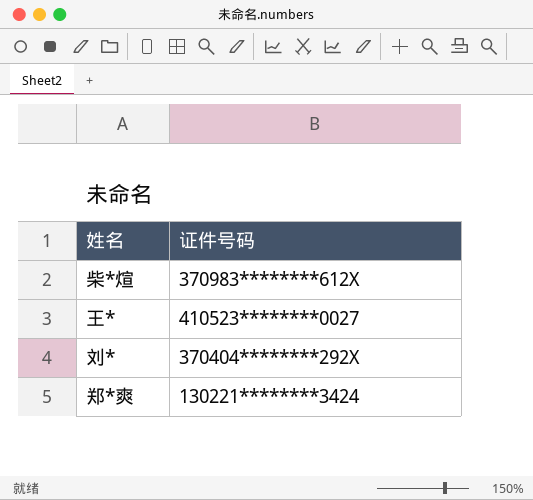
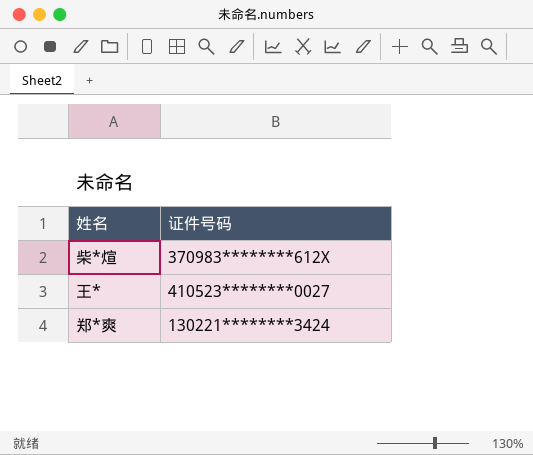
row 刘*: 370404********292X -> none

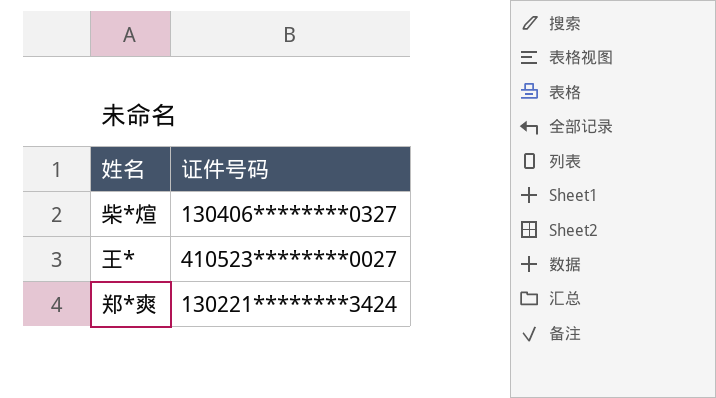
柴*煊 | 证件号码: 370983********612X -> 130406********0327

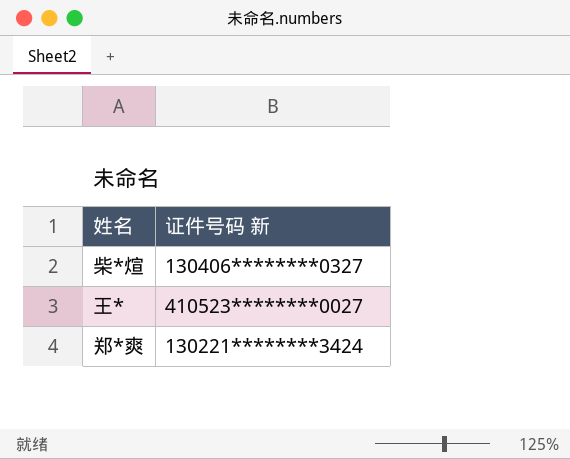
column name: 证件号码 -> 证件号码 新

